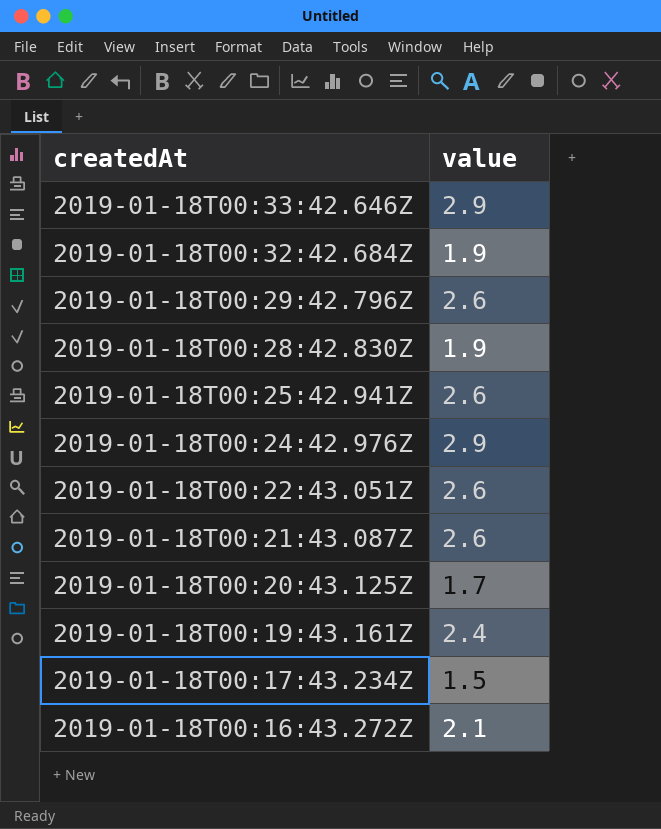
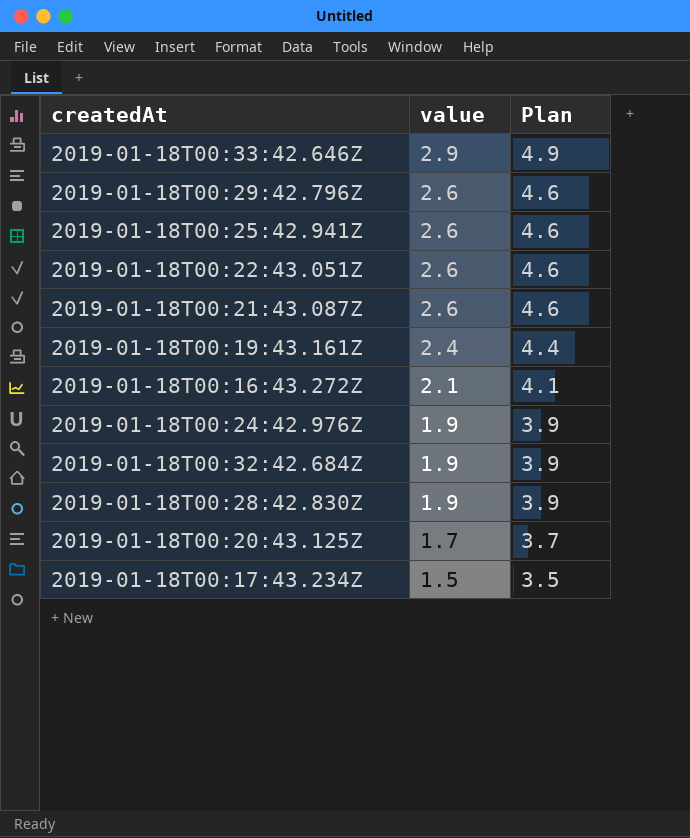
row order: createdAt descending -> value descending
column Plan | formula: none -> [value] + 2
2019-01-18T00:24:42.976Z | value: 2.9 -> 1.9

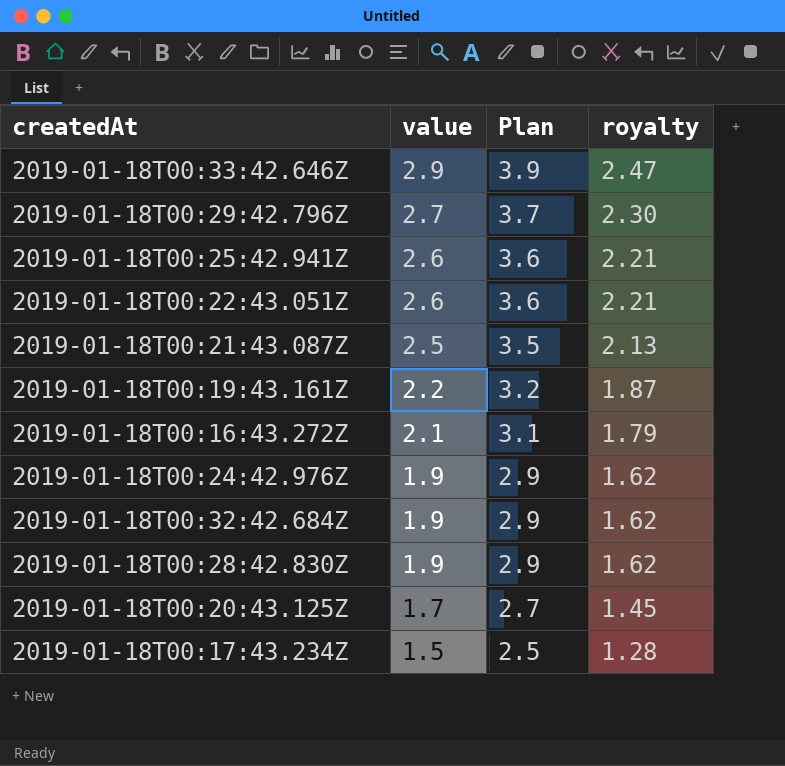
column Plan | formula: [value] + 2 -> [value] + 1
column royalty | formula: none -> [value] * 0.85
2019-01-18T00:29:42.796Z | value: 2.6 -> 2.7
2019-01-18T00:21:43.087Z | value: 2.6 -> 2.5
2019-01-18T00:19:43.161Z | value: 2.4 -> 2.2

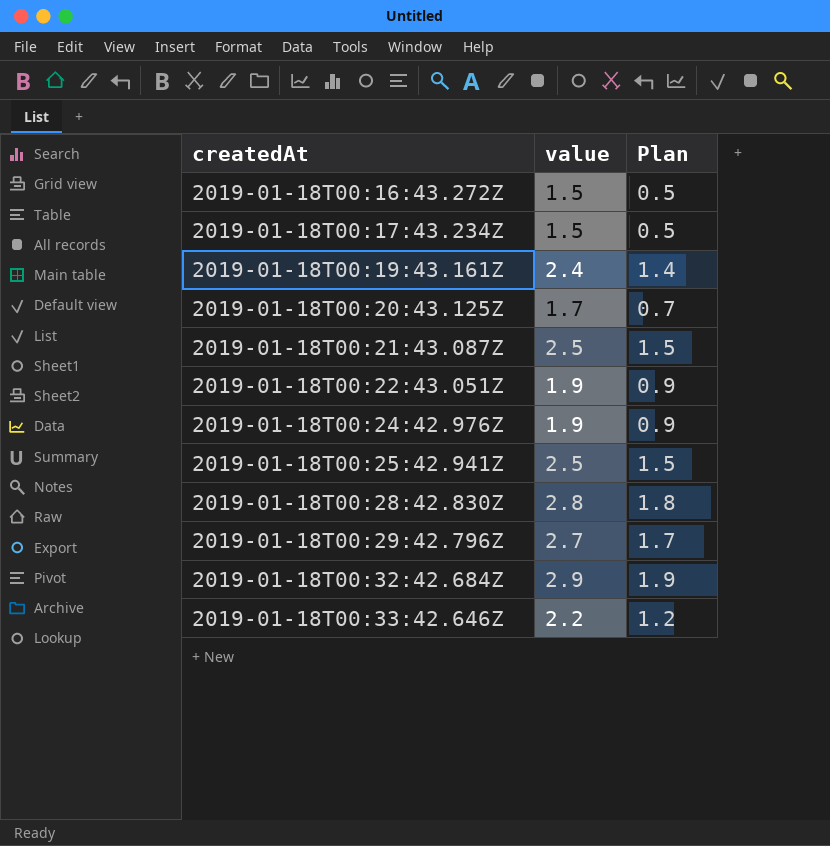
row order: value descending -> createdAt ascending
column royalty | formula: [value] * 0.85 -> none
column Plan | formula: [value] + 1 -> [value] - 1
2019-01-18T00:16:43.272Z | value: 2.1 -> 1.5
2019-01-18T00:19:43.161Z | value: 2.2 -> 2.4
2019-01-18T00:22:43.051Z | value: 2.6 -> 1.9
2019-01-18T00:25:42.941Z | value: 2.6 -> 2.5
2019-01-18T00:28:42.830Z | value: 1.9 -> 2.8
2019-01-18T00:32:42.684Z | value: 1.9 -> 2.9
2019-01-18T00:33:42.646Z | value: 2.9 -> 2.2

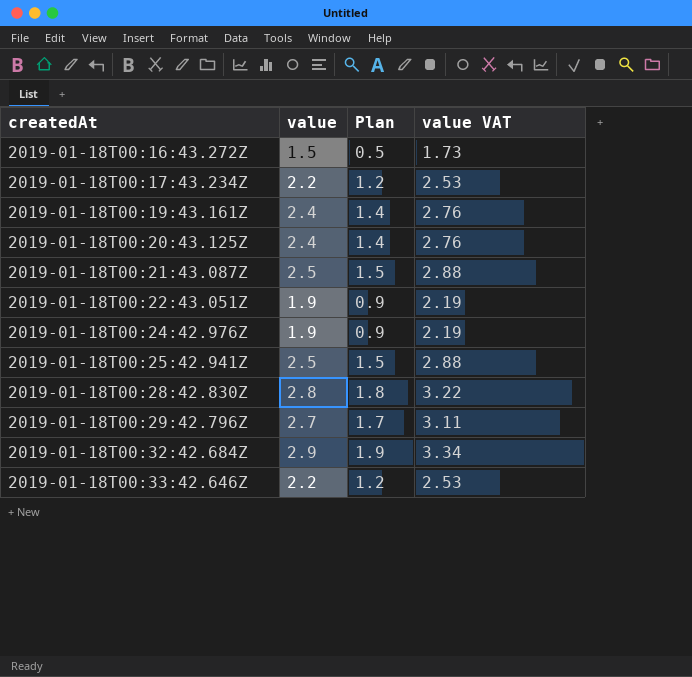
column value VAT | formula: none -> [value] * 1.15
2019-01-18T00:17:43.234Z | value: 1.5 -> 2.2
2019-01-18T00:17:43.234Z | Plan: 0.5 -> 1.2
2019-01-18T00:20:43.125Z | value: 1.7 -> 2.4
2019-01-18T00:20:43.125Z | Plan: 0.7 -> 1.4

